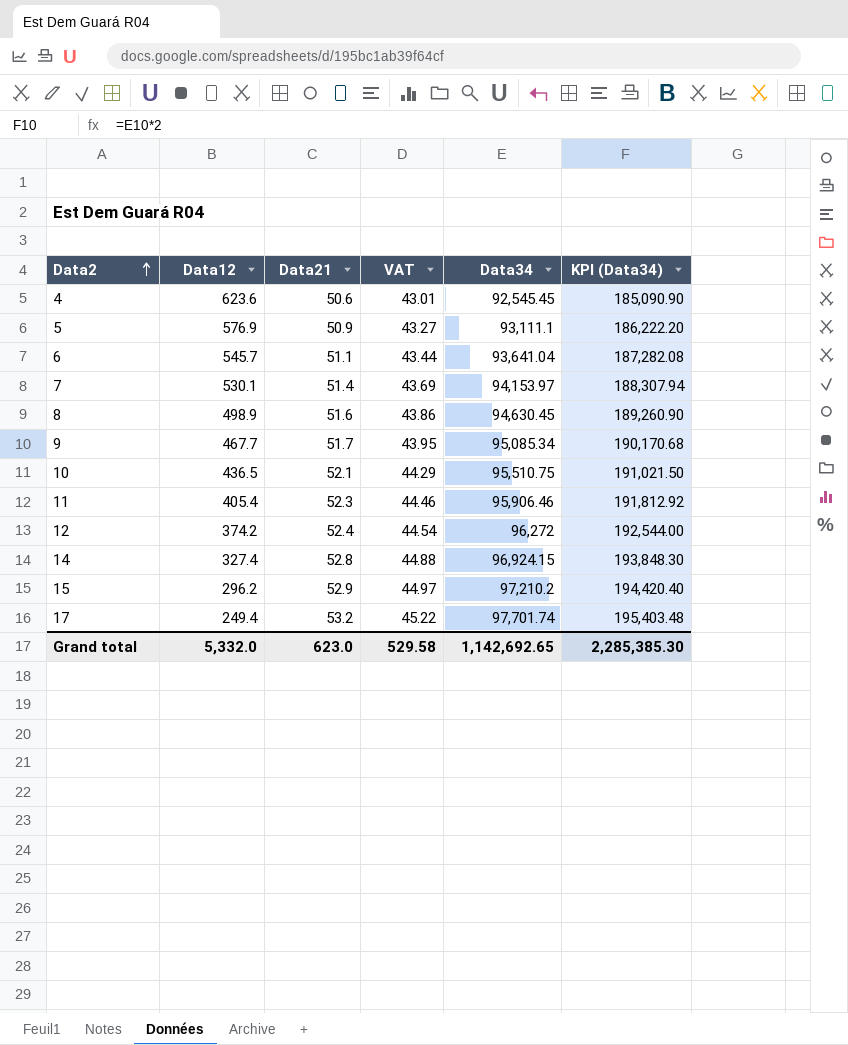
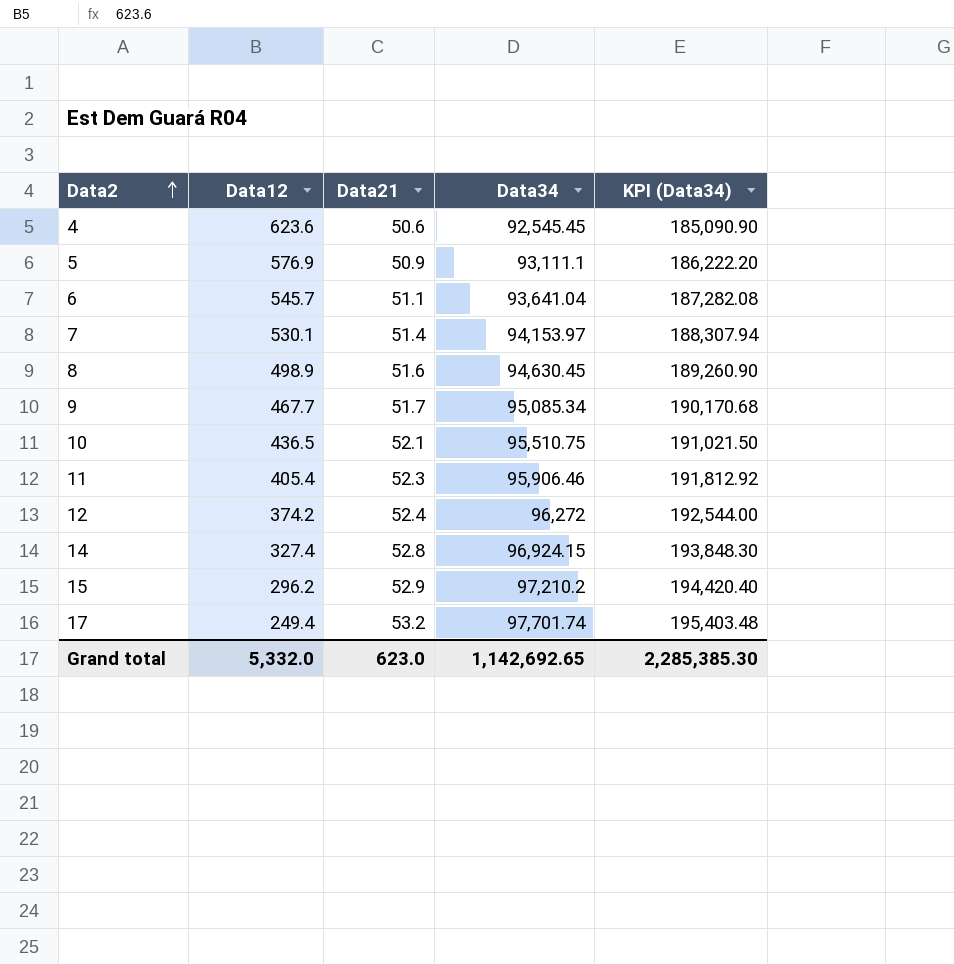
column VAT | formula: [Data21] * 0.85 -> none

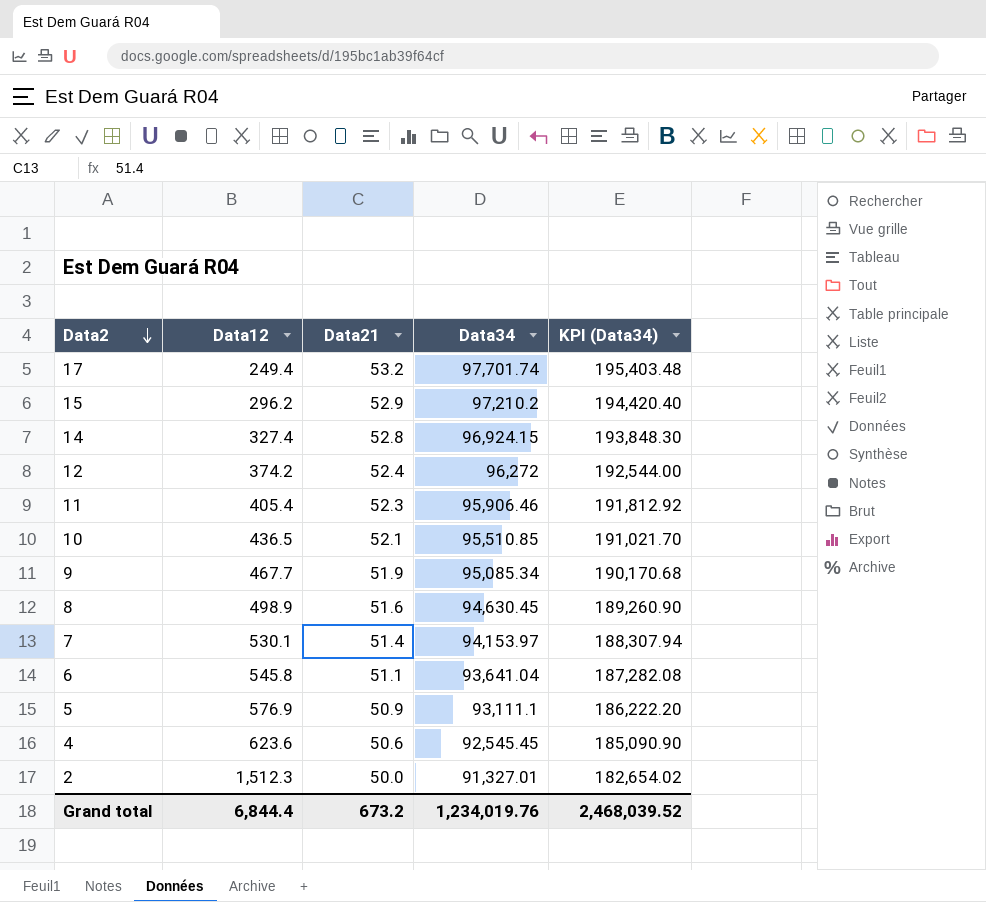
row order: Data2 ascending -> Data2 descending
10 | Data34: 95,510.75 -> 95,510.85
10 | KPI (Data34): 191,021.50 -> 191,021.70
9 | Data21: 51.7 -> 51.9
6 | Data12: 545.7 -> 545.8
row 2: none -> 1,512.3 | 50.0 | 91,327.01 | 182,654.02
Grand total | Data12: 5,332.0 -> 6,844.4
Grand total | Data21: 623.0 -> 673.2
Grand total | Data34: 1,142,692.65 -> 1,234,019.76
Grand total | KPI (Data34): 2,285,385.30 -> 2,468,039.52

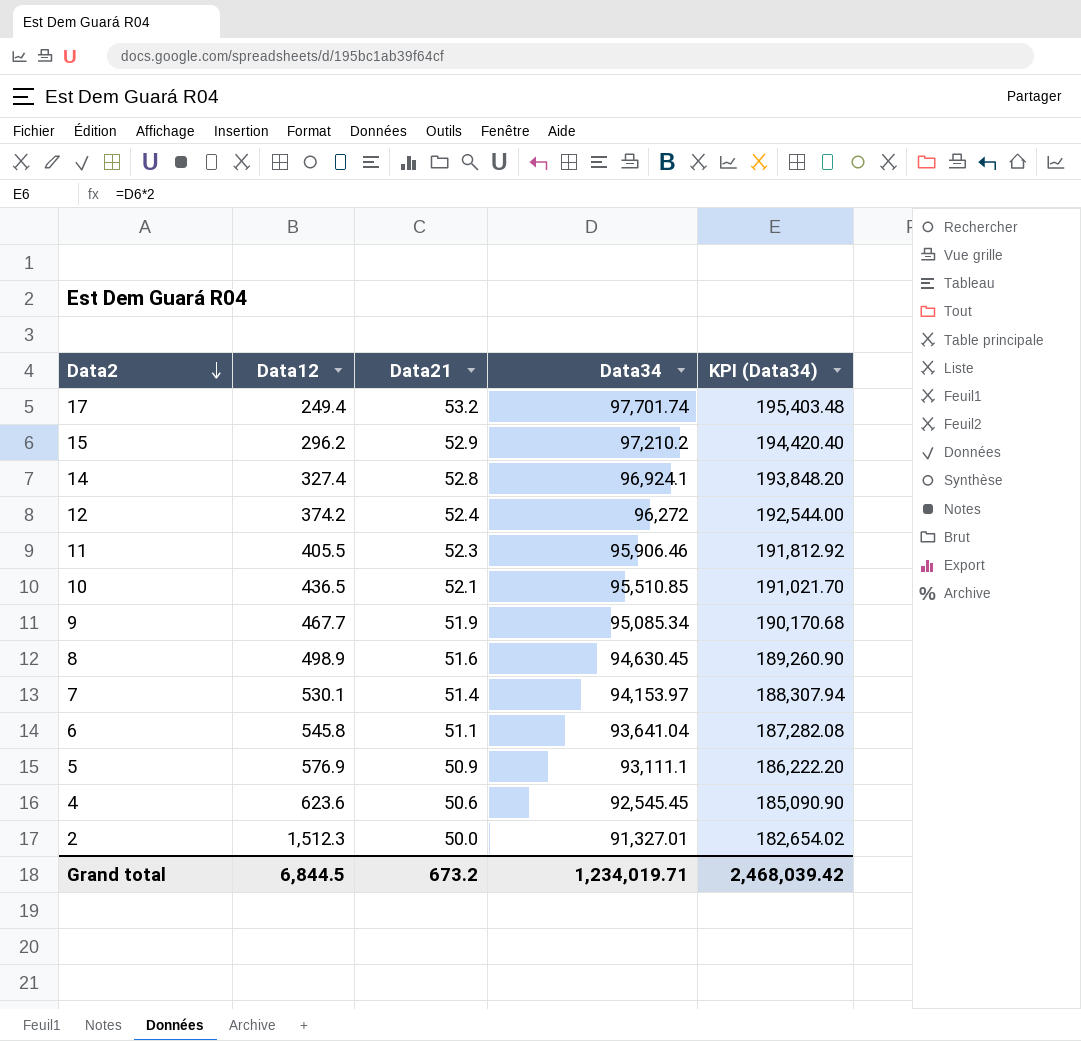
14 | Data34: 96,924.15 -> 96,924.1
14 | KPI (Data34): 193,848.30 -> 193,848.20
11 | Data12: 405.4 -> 405.5
Grand total | Data12: 6,844.4 -> 6,844.5
Grand total | Data34: 1,234,019.76 -> 1,234,019.71
Grand total | KPI (Data34): 2,468,039.52 -> 2,468,039.42

